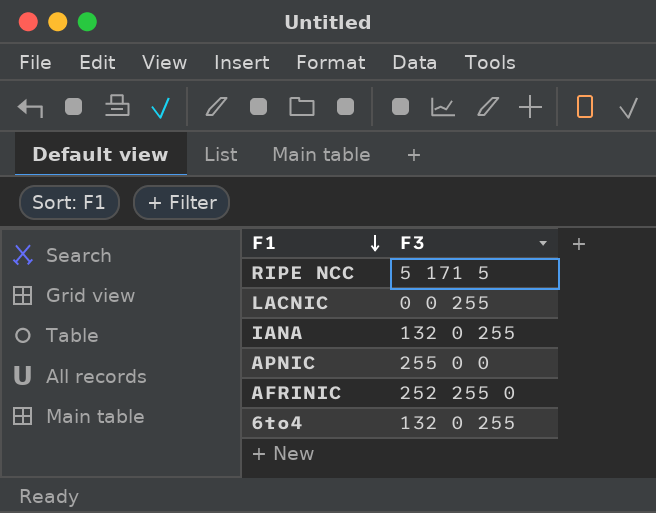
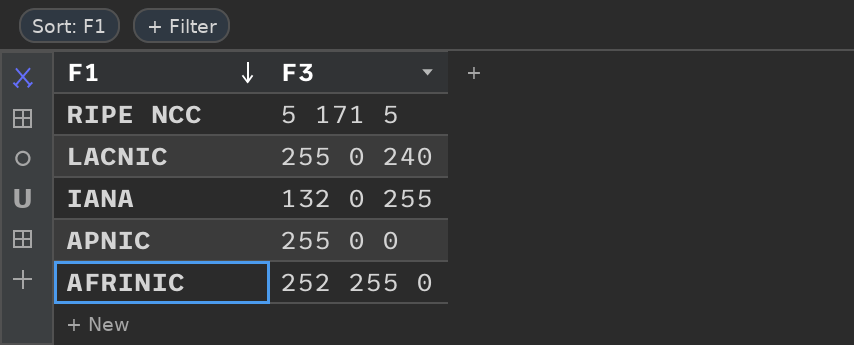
row 6to4: 132 0 255 -> none
LACNIC | F3: 0 0 255 -> 255 0 240

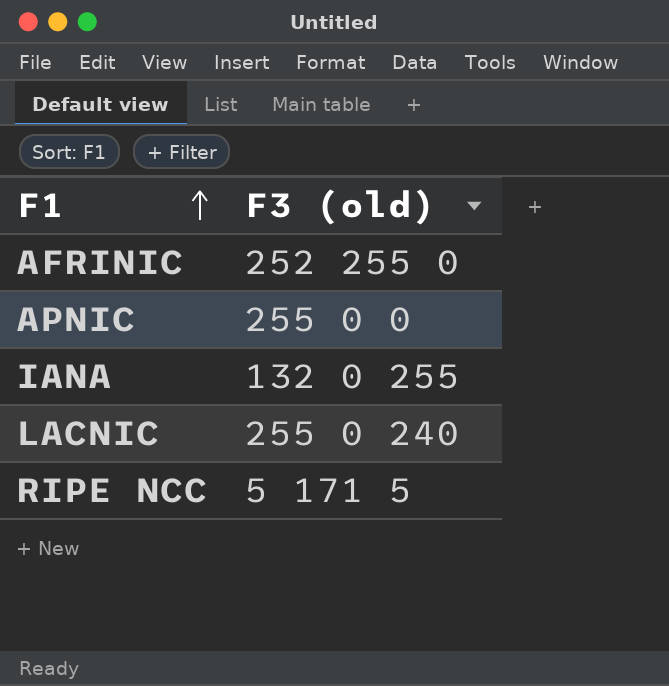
row order: F1 descending -> F1 ascending
column name: F3 -> F3 (old)

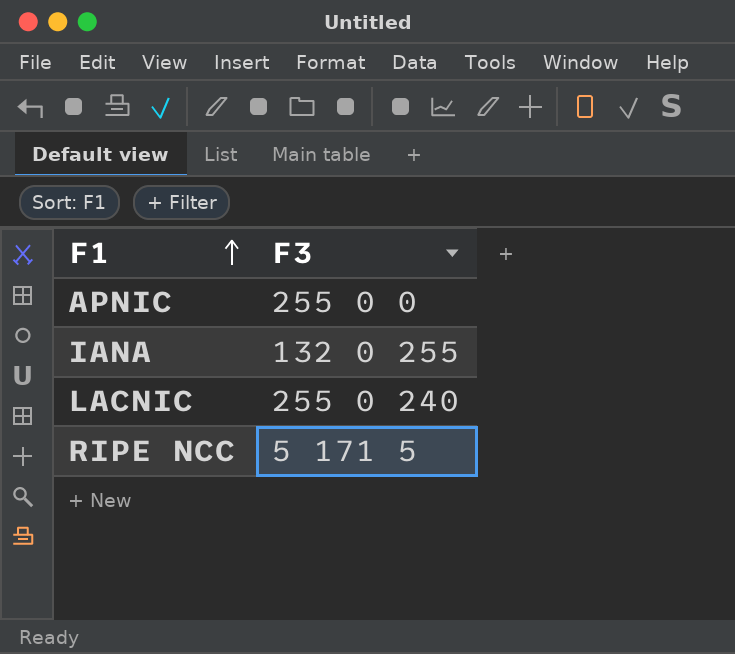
column name: F3 (old) -> F3
row AFRINIC: 252 255 0 -> none

